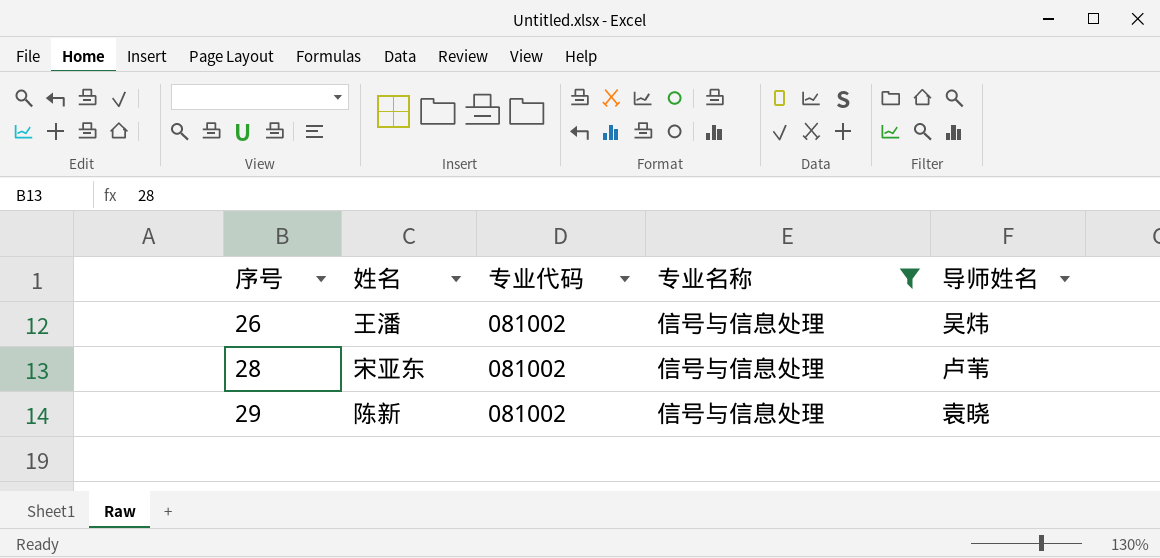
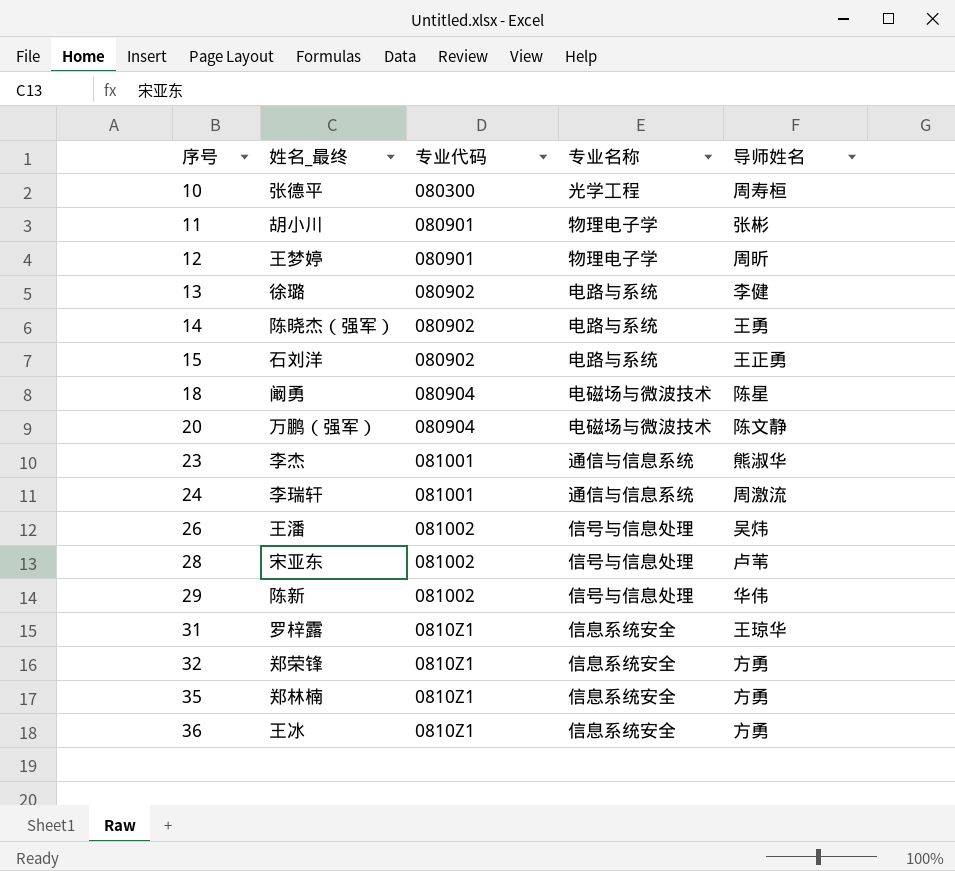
filter: 专业名称 = 信号与信息处理 -> none
column name: 姓名 -> 姓名_最终
29 | 导师姓名: 袁晓 -> 华伟

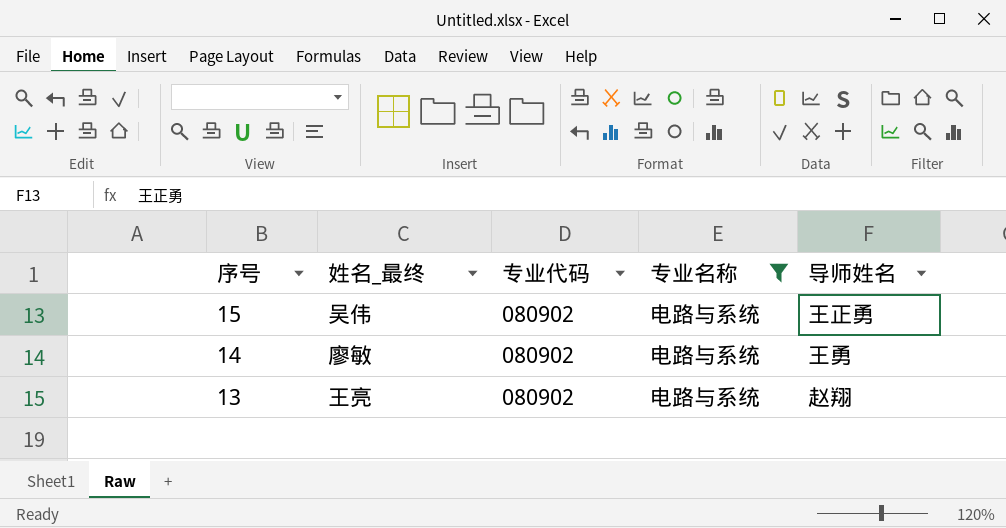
filter: none -> 专业名称 = 电路与系统
row order: 序号 ascending -> 序号 descending
15 | 姓名_最终: 石刘洋 -> 吴伟
14 | 姓名_最终: 陈晓杰（强军） -> 廖敏
13 | 姓名_最终: 徐璐 -> 王亮
13 | 导师姓名: 李健 -> 赵翔

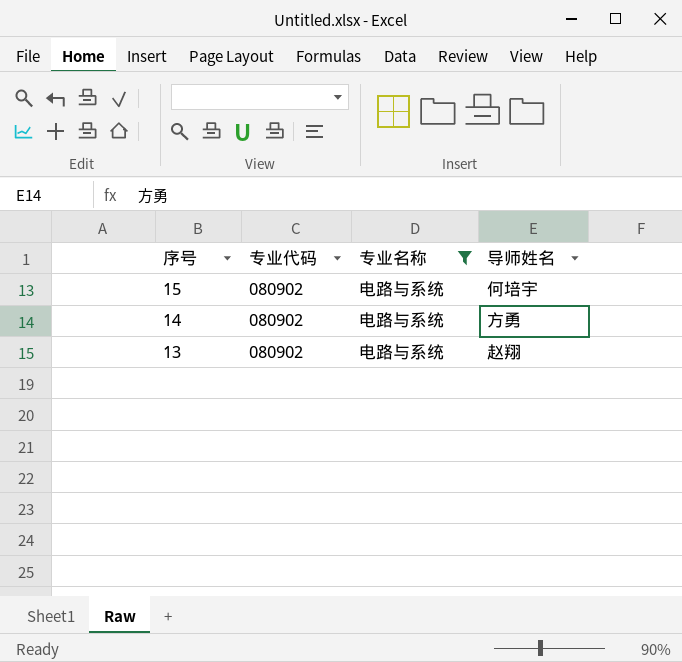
column 姓名_最终 | position: 2 -> none
15 | 导师姓名: 王正勇 -> 何培宇
14 | 导师姓名: 王勇 -> 方勇

